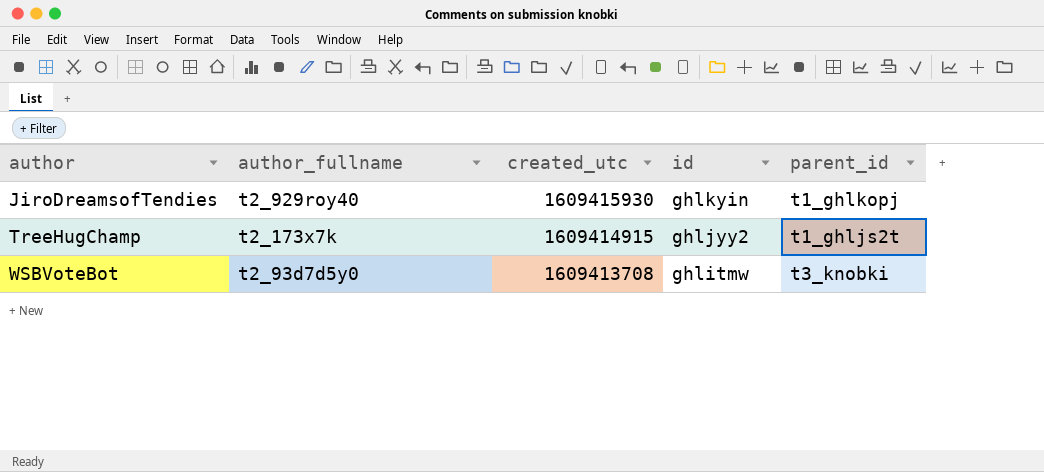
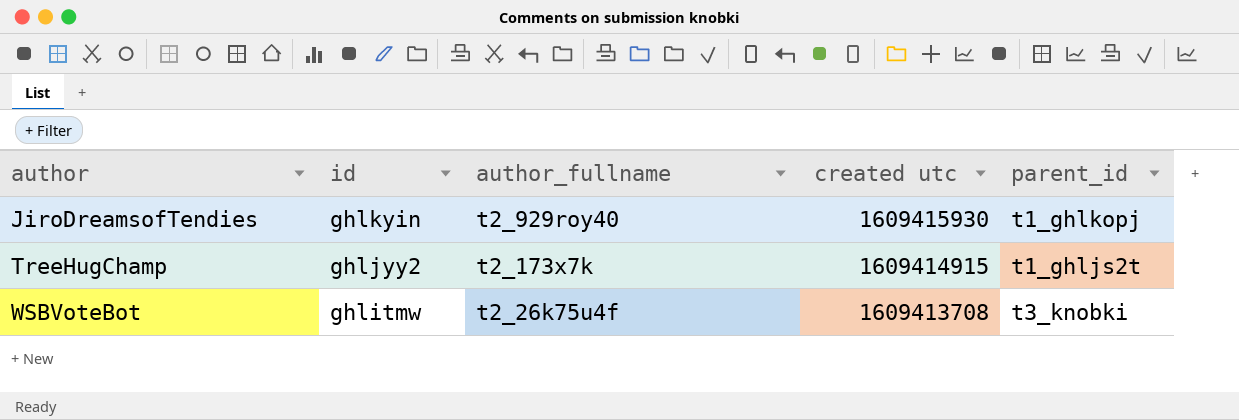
column id | position: 4 -> 2
column name: created_utc -> created utc
WSBVoteBot | author_fullname: t2_93d7d5y0 -> t2_26k75u4f

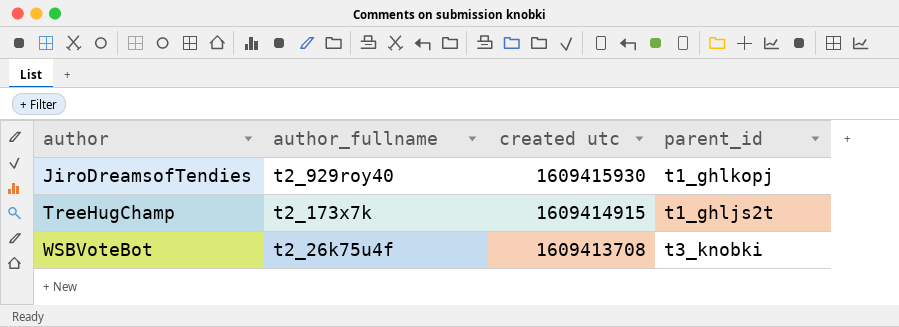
column id | position: 2 -> none

